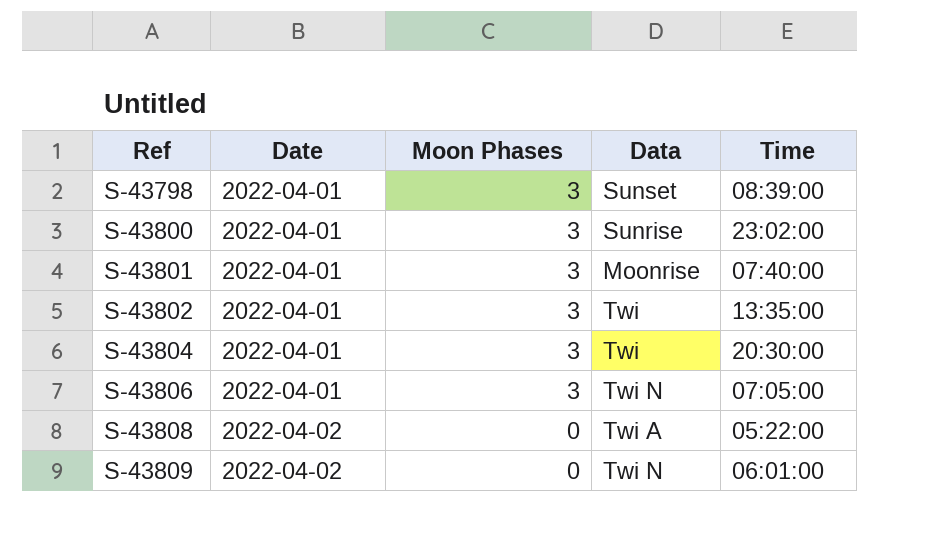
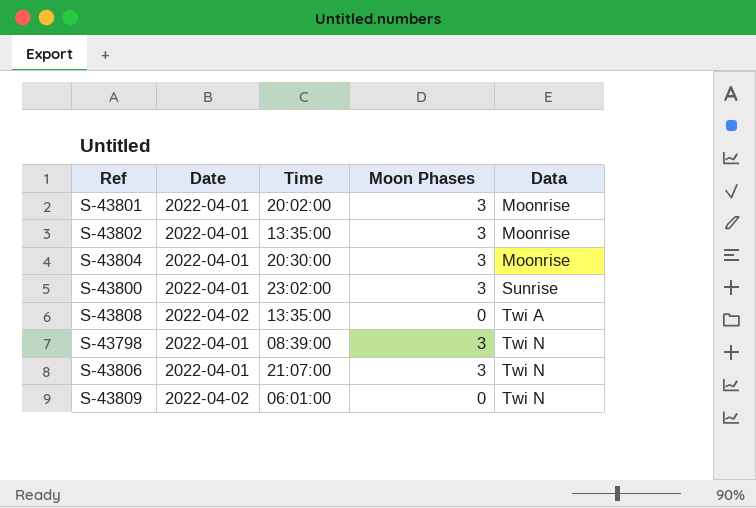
row order: Ref ascending -> Data ascending
column Time | position: 5 -> 3
S-43801 | Time: 07:40:00 -> 20:02:00
S-43802 | Data: Twi -> Moonrise
S-43804 | Data: Twi -> Moonrise
S-43808 | Time: 05:22:00 -> 13:35:00
S-43798 | Data: Sunset -> Twi N
S-43806 | Time: 07:05:00 -> 21:07:00

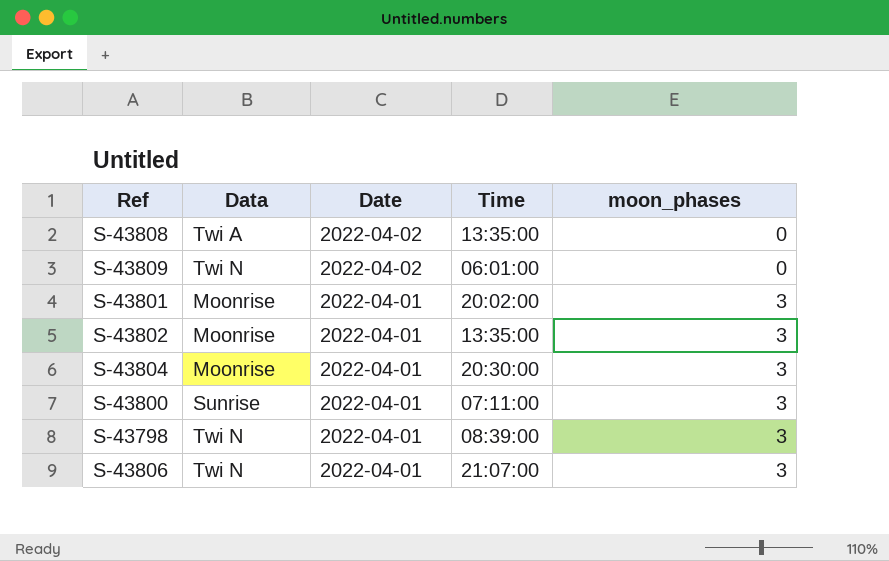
row order: Data ascending -> Date descending
column Data | position: 5 -> 2
column name: Moon Phases -> moon_phases
S-43800 | Time: 23:02:00 -> 07:11:00

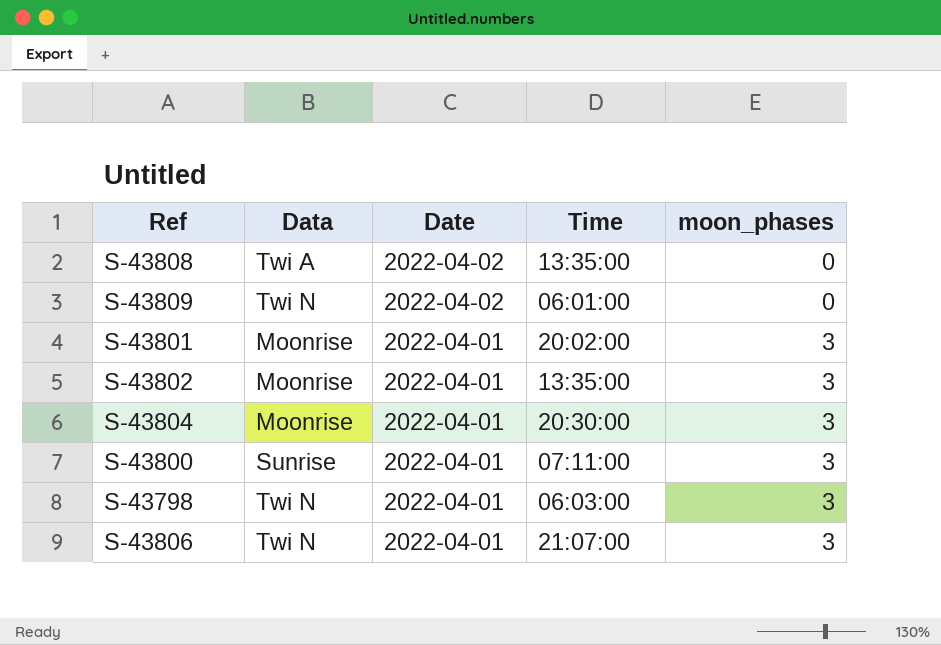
S-43798 | Time: 08:39:00 -> 06:03:00

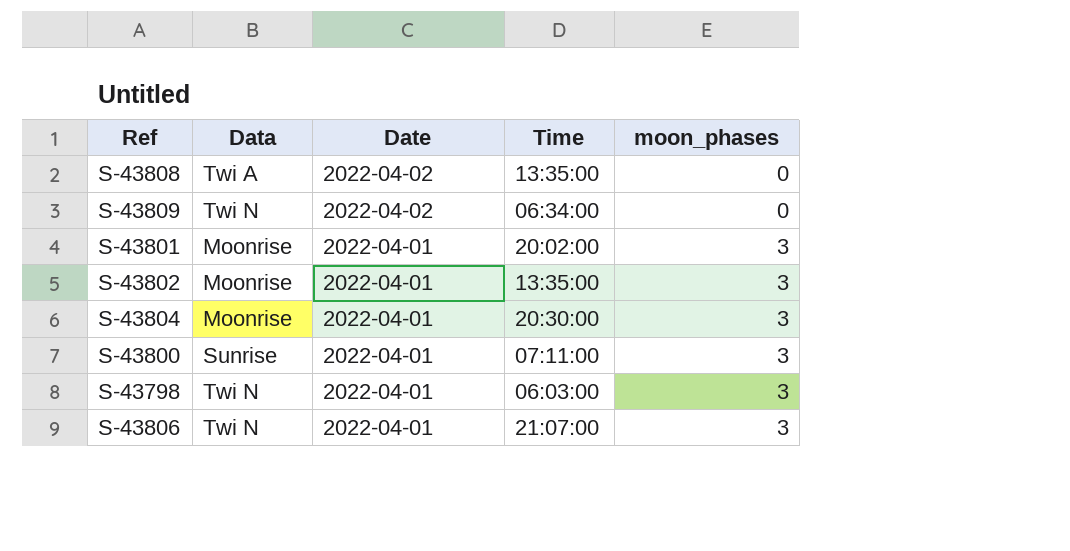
S-43809 | Time: 06:01:00 -> 06:34:00

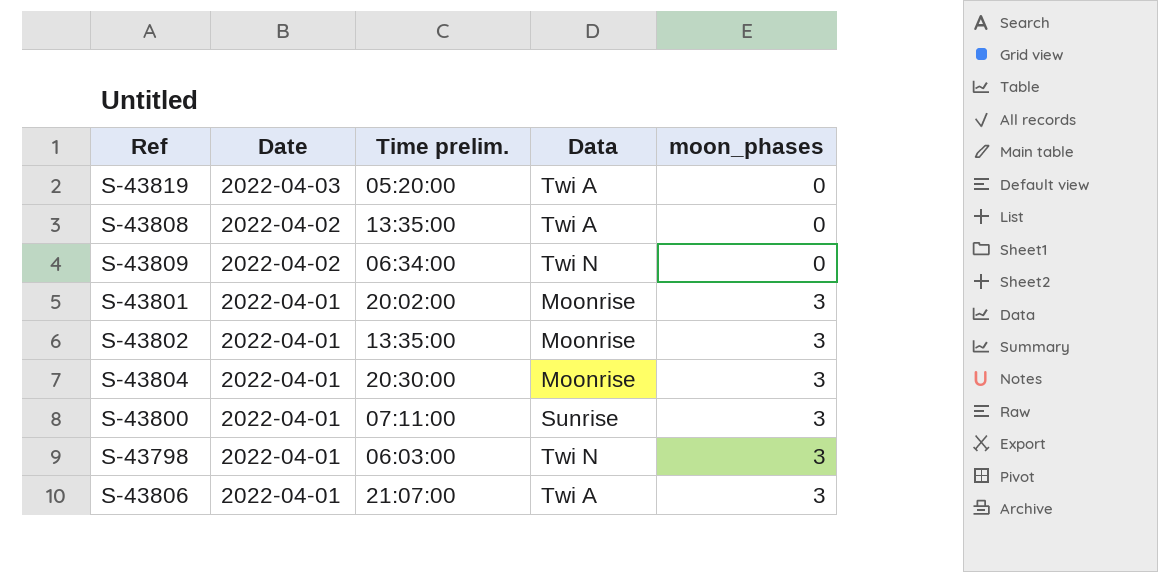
column name: Time -> Time prelim.
column Data | position: 2 -> 4
row S-43819: none -> 2022-04-03 | 05:20:00 | Twi A | 0
S-43806 | Data: Twi N -> Twi A

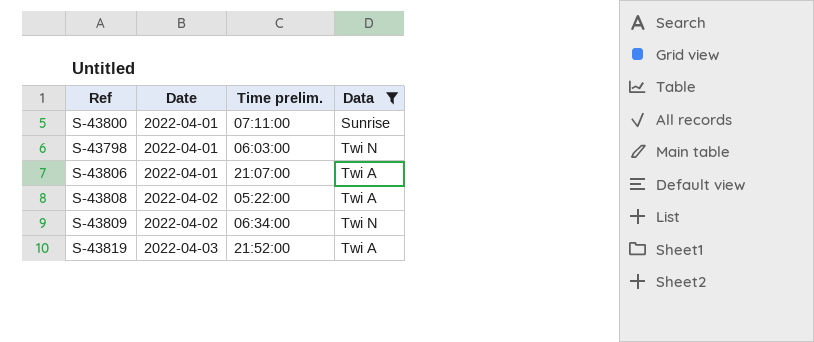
filter: none -> Data != Moonrise
row order: Date descending -> Date ascending
column moon_phases | position: 5 -> none
S-43808 | Time prelim.: 13:35:00 -> 05:22:00
S-43819 | Time prelim.: 05:20:00 -> 21:52:00

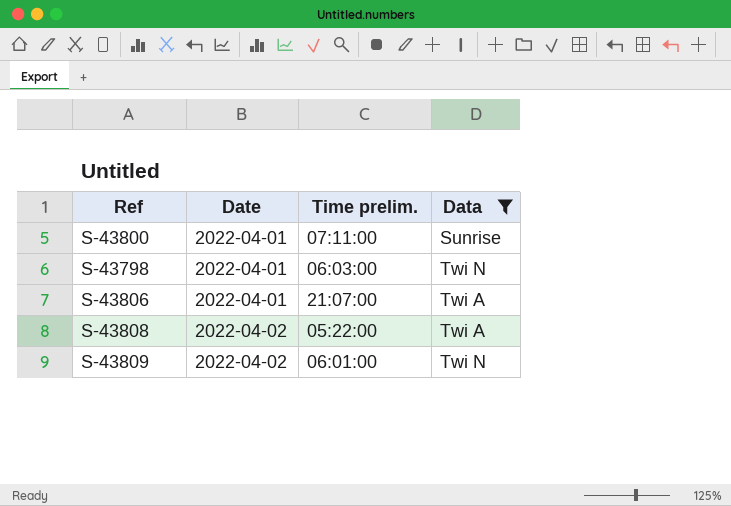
row S-43819: 2022-04-03 | 21:52:00 | Twi A -> none
S-43809 | Time prelim.: 06:34:00 -> 06:01:00

